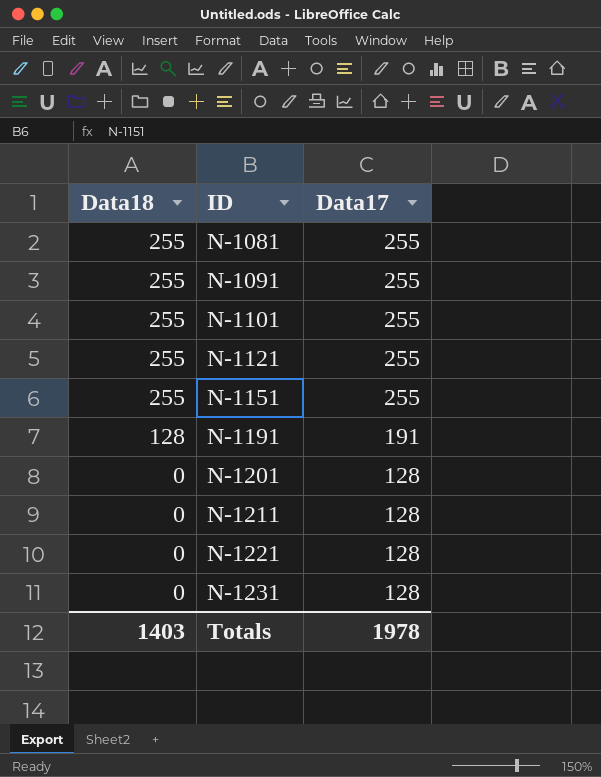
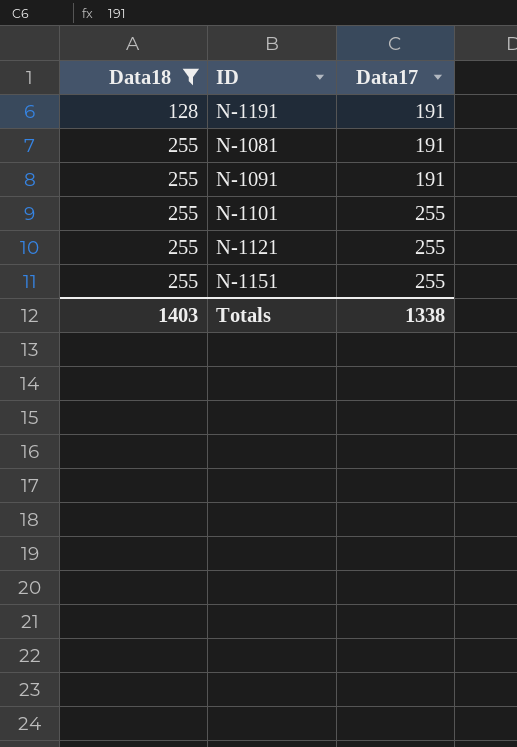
filter: none -> Data18 != 0
row order: Data18 descending -> Data18 ascending
N-1081 | Data17: 255 -> 191
N-1091 | Data17: 255 -> 191
Totals | Data17: 1978 -> 1338

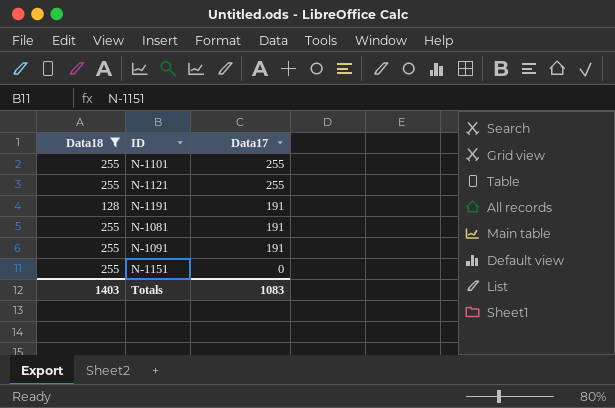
row order: Data18 ascending -> Data17 descending
N-1151 | Data17: 255 -> 0
Totals | Data17: 1338 -> 1083

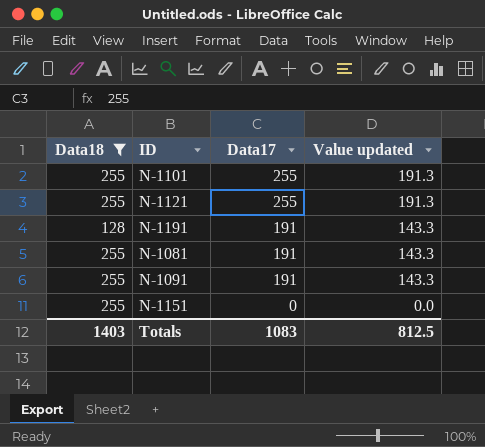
column Value updated | formula: none -> [Data17] * 0.75

